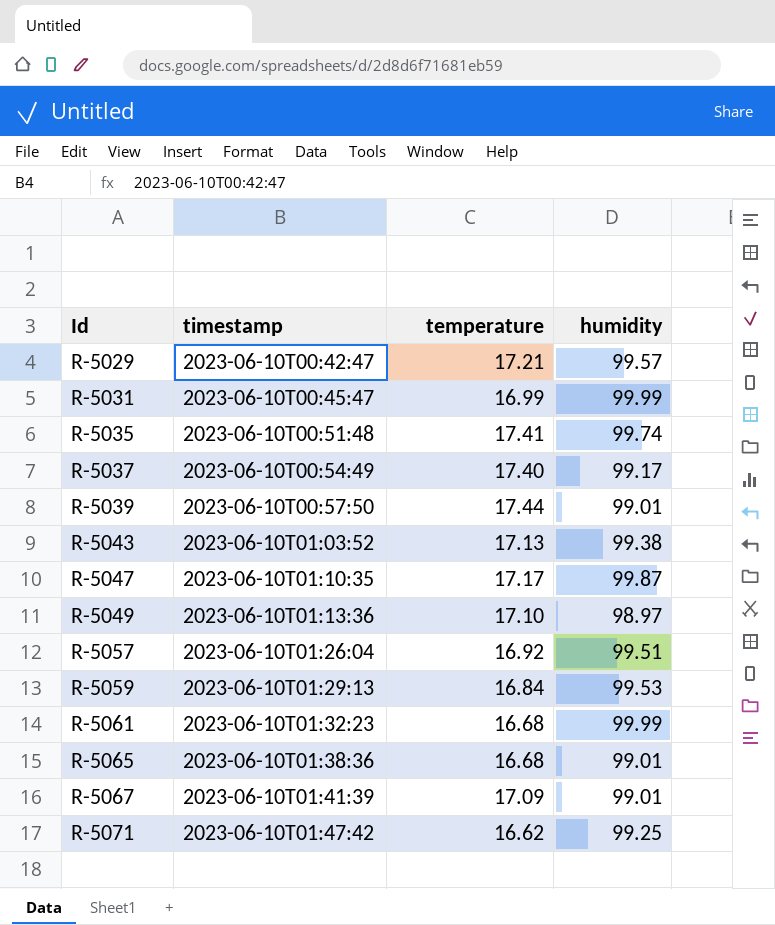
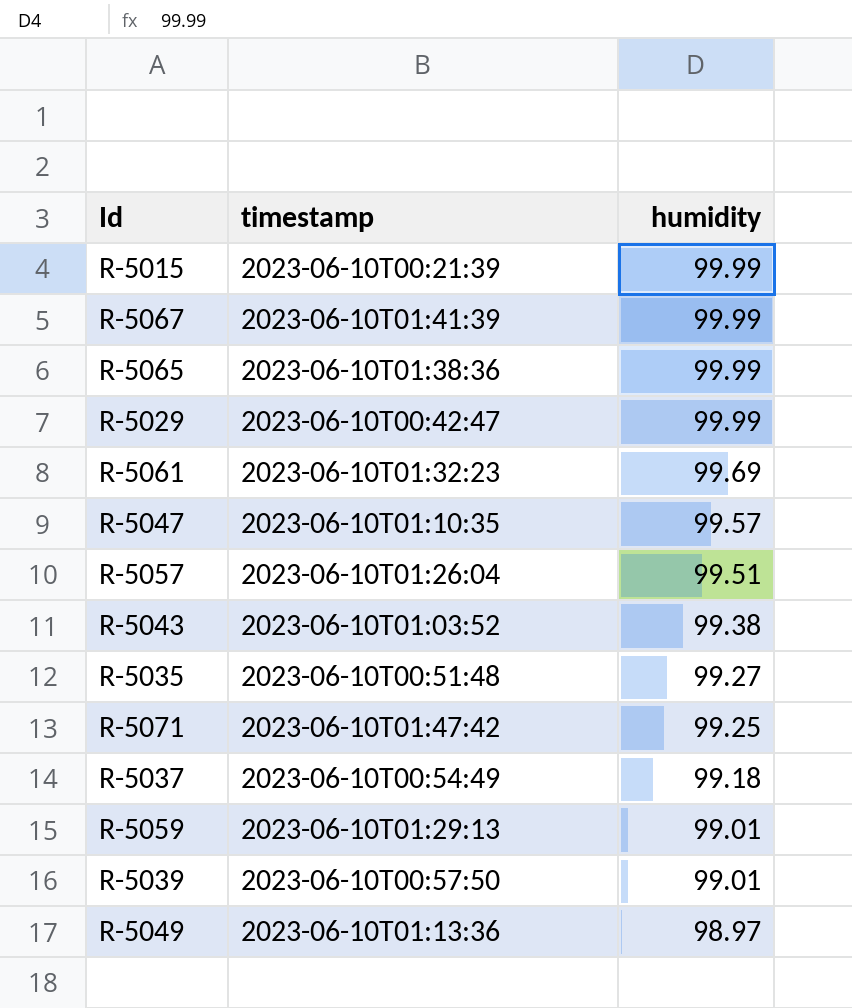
row order: Id ascending -> humidity descending
column temperature | position: 3 -> none
row R-5031: 2023-06-10T00:45:47 | 16.99 | 99.99 -> none
row R-5015: none -> 2023-06-10T00:21:39 | 99.99
R-5067 | humidity: 99.01 -> 99.99
R-5065 | humidity: 99.01 -> 99.99
R-5029 | humidity: 99.57 -> 99.99
R-5061 | humidity: 99.99 -> 99.69
R-5047 | humidity: 99.87 -> 99.57
R-5035 | humidity: 99.74 -> 99.27
R-5037 | humidity: 99.17 -> 99.18
R-5059 | humidity: 99.53 -> 99.01

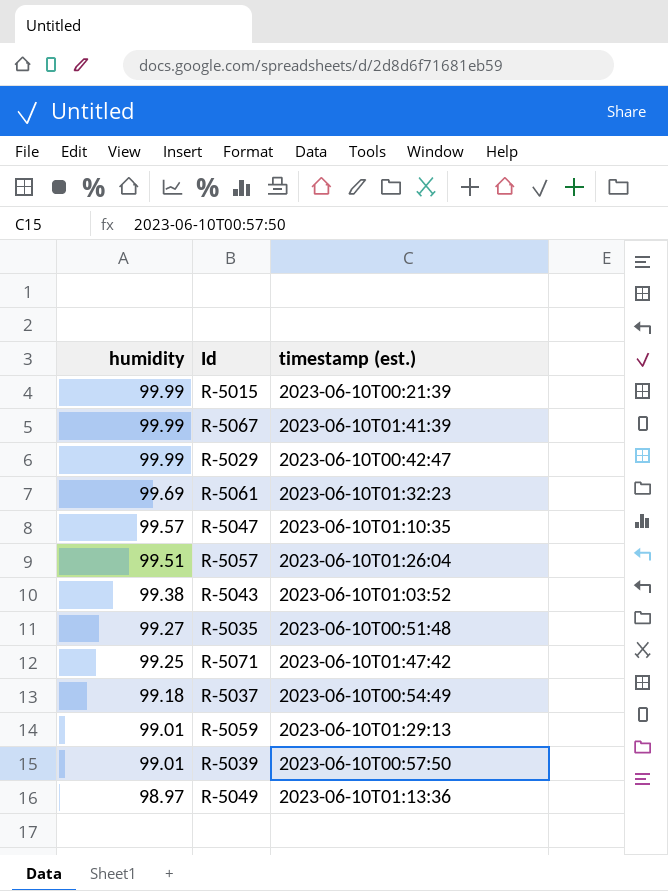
column humidity | position: 3 -> 1
column name: timestamp -> timestamp (est.)
row R-5065: 2023-06-10T01:38:36 | 99.99 -> none

